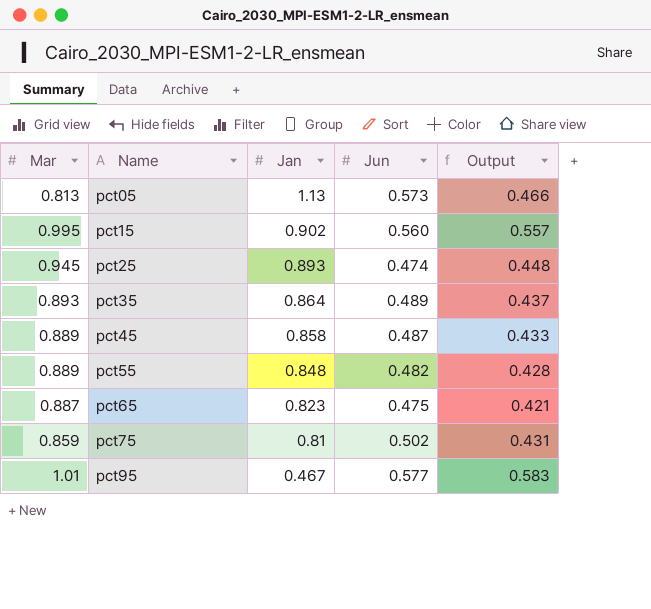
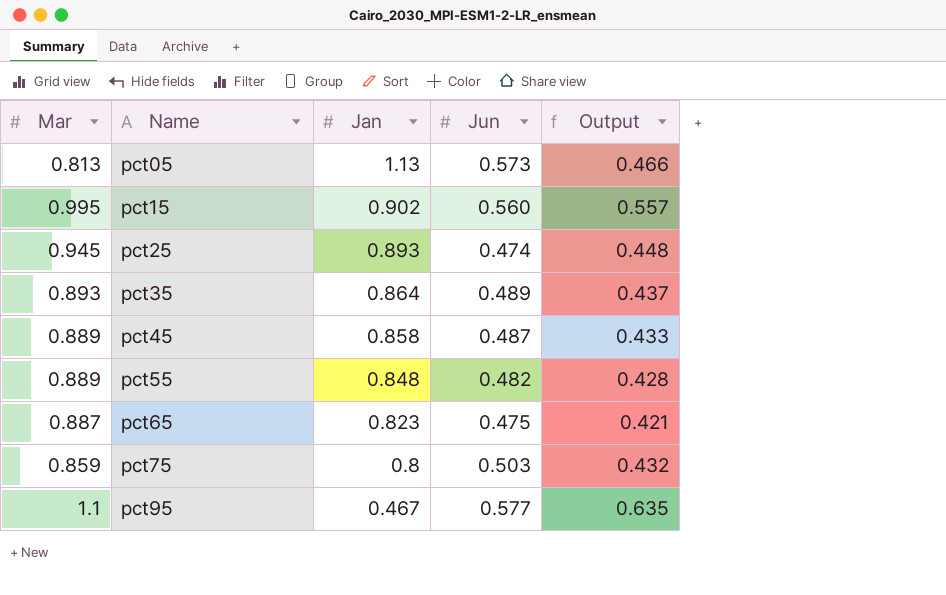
pct75 | Jan: 0.81 -> 0.8
pct75 | Jun: 0.502 -> 0.503
pct75 | Output: 0.431 -> 0.432
pct95 | Mar: 1.01 -> 1.1
pct95 | Output: 0.583 -> 0.635

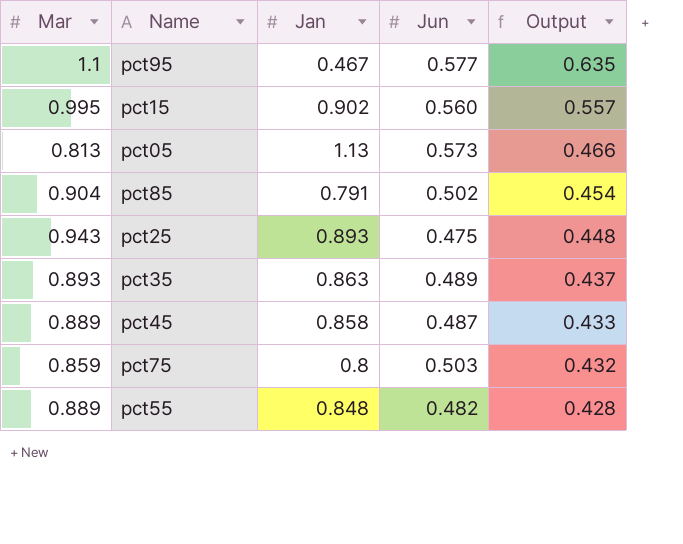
row order: Name ascending -> Output descending
row pct65: 0.887 | 0.823 | 0.475 | 0.421 -> none
row pct85: none -> 0.904 | 0.791 | 0.502 | 0.454
pct25 | Mar: 0.945 -> 0.943
pct25 | Jun: 0.474 -> 0.475
pct35 | Jan: 0.864 -> 0.863

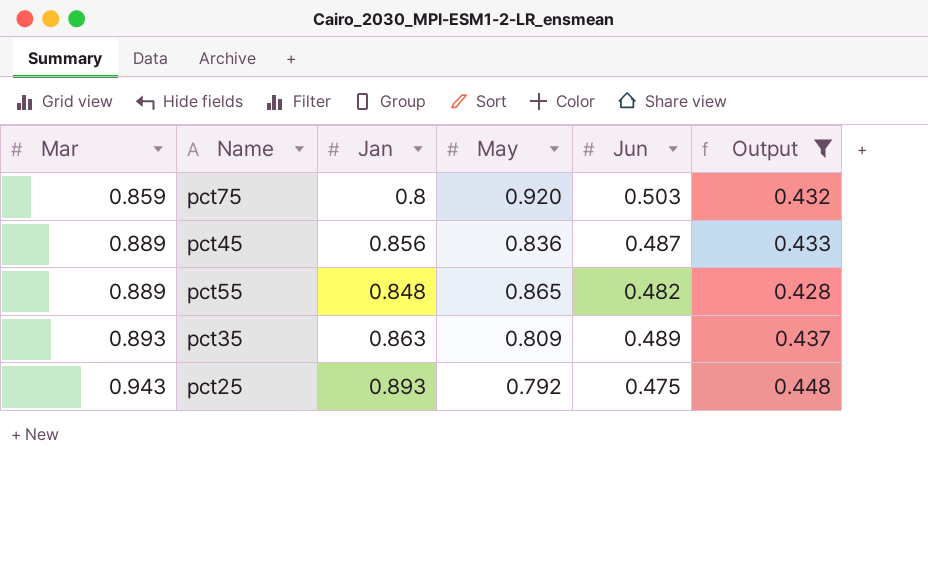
filter: none -> Output <= 0.448
row order: Output descending -> Mar ascending
column May | position: none -> 4
pct45 | Jan: 0.858 -> 0.856

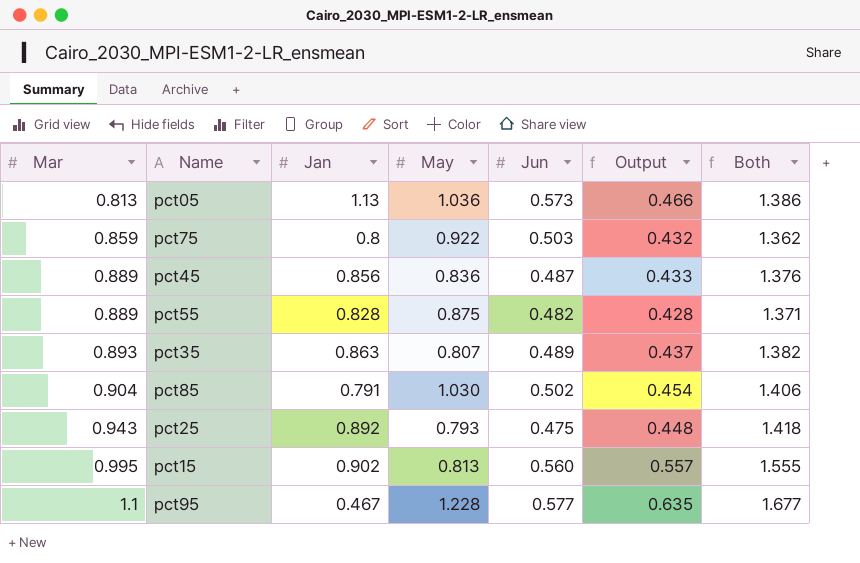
filter: Output <= 0.448 -> none
column Both | formula: none -> [Mar] + [Jun]
pct75 | May: 0.920 -> 0.922
pct55 | Jan: 0.848 -> 0.828
pct55 | May: 0.865 -> 0.875
pct35 | May: 0.809 -> 0.807
pct25 | Jan: 0.893 -> 0.892
pct25 | May: 0.792 -> 0.793

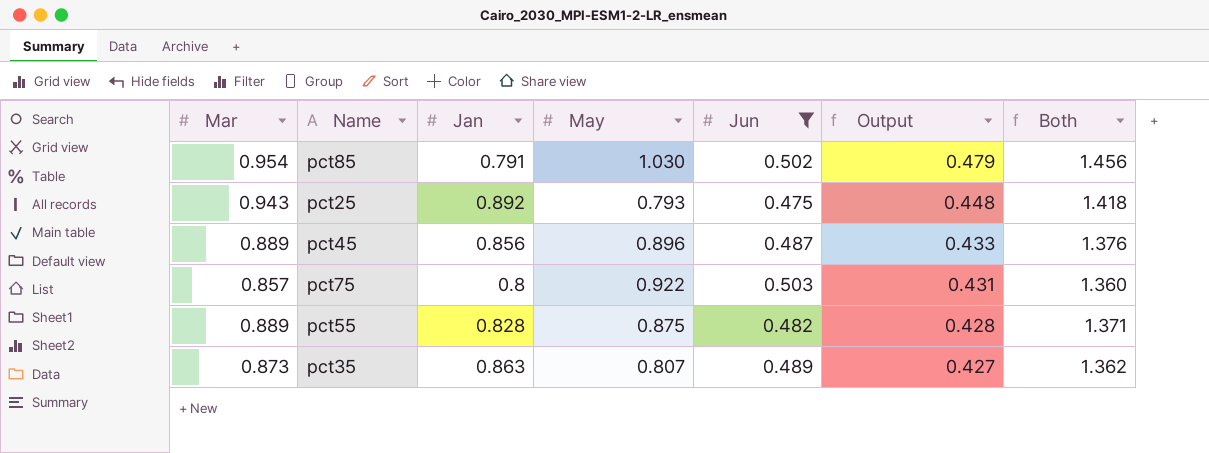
filter: none -> Jun <= 0.503
row order: Mar ascending -> Output descending
pct85 | Mar: 0.904 -> 0.954
pct85 | Output: 0.454 -> 0.479
pct85 | Both: 1.406 -> 1.456
pct45 | May: 0.836 -> 0.896
pct75 | Mar: 0.859 -> 0.857
pct75 | Output: 0.432 -> 0.431
pct75 | Both: 1.362 -> 1.360
pct35 | Mar: 0.893 -> 0.873
pct35 | Output: 0.437 -> 0.427
pct35 | Both: 1.382 -> 1.362

